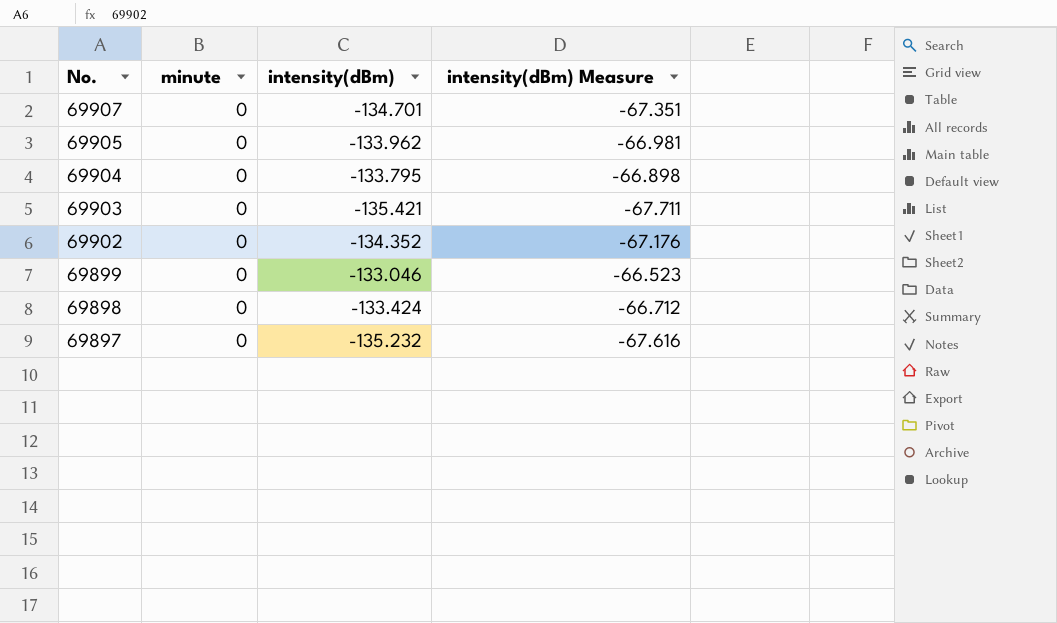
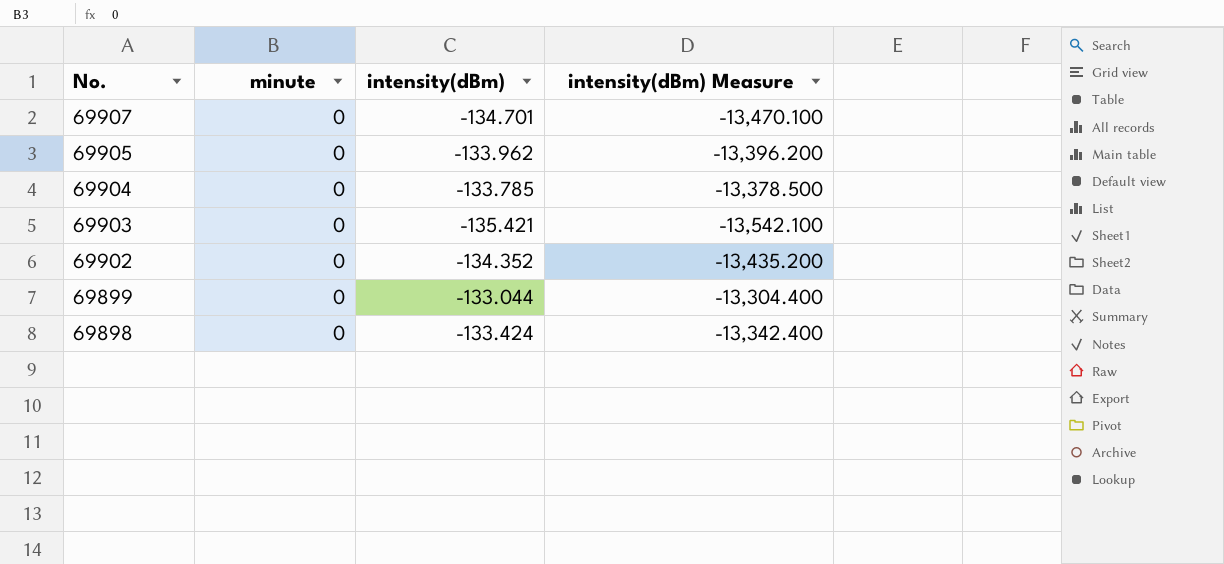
column intensity(dBm) Measure | formula: [intensity(dBm)] * 0.5 -> [intensity(dBm)] * 100
row 69897: 0 | -135.232 | -67.616 -> none
69904 | intensity(dBm): -133.795 -> -133.785
69899 | intensity(dBm): -133.046 -> -133.044

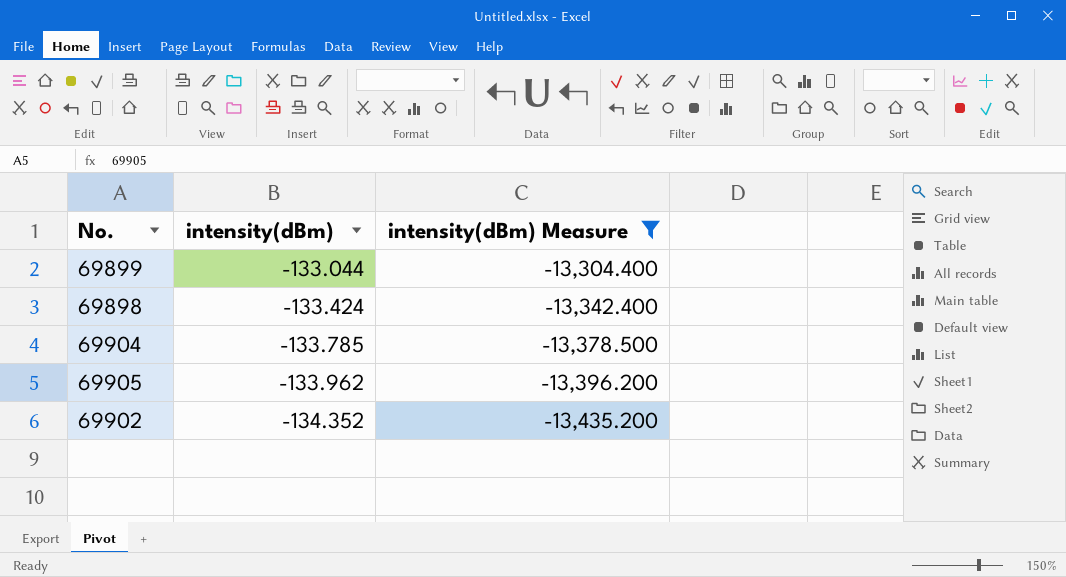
filter: none -> intensity(dBm) Measure >= -13,435.200
row order: No. descending -> intensity(dBm) descending
column minute | position: 2 -> none

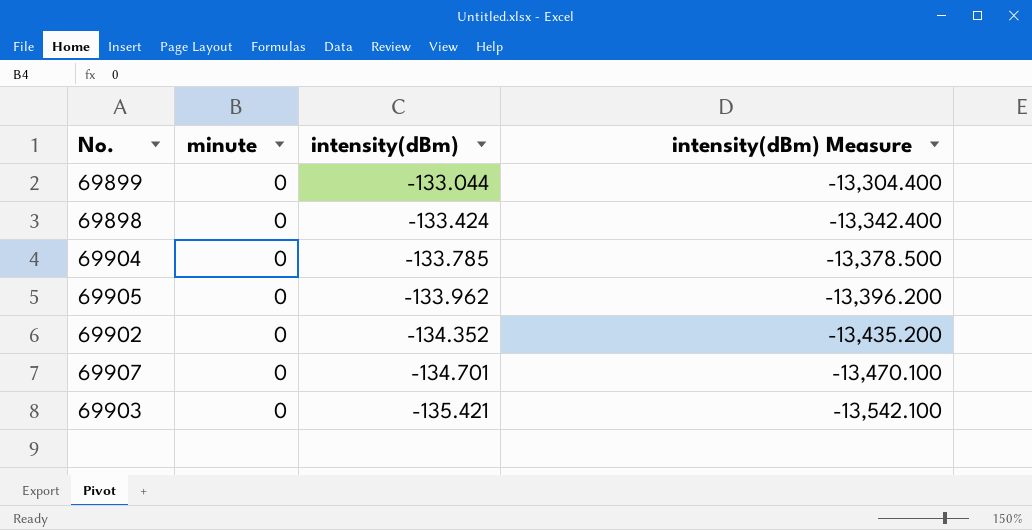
filter: intensity(dBm) Measure >= -13,435.200 -> none
column minute | position: none -> 2

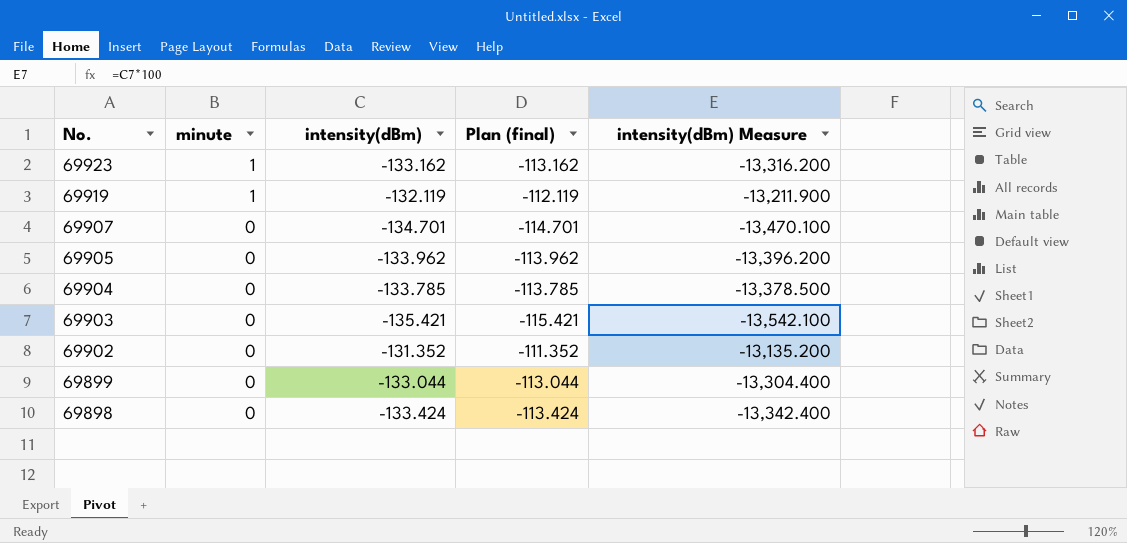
row order: intensity(dBm) descending -> No. descending
column Plan (final) | formula: none -> [intensity(dBm)] + 20
row 69923: none -> 1 | -133.162 | -113.162 | -13,316.200
row 69919: none -> 1 | -132.119 | -112.119 | -13,211.900
69902 | intensity(dBm): -134.352 -> -131.352
69902 | intensity(dBm) Measure: -13,435.200 -> -13,135.200

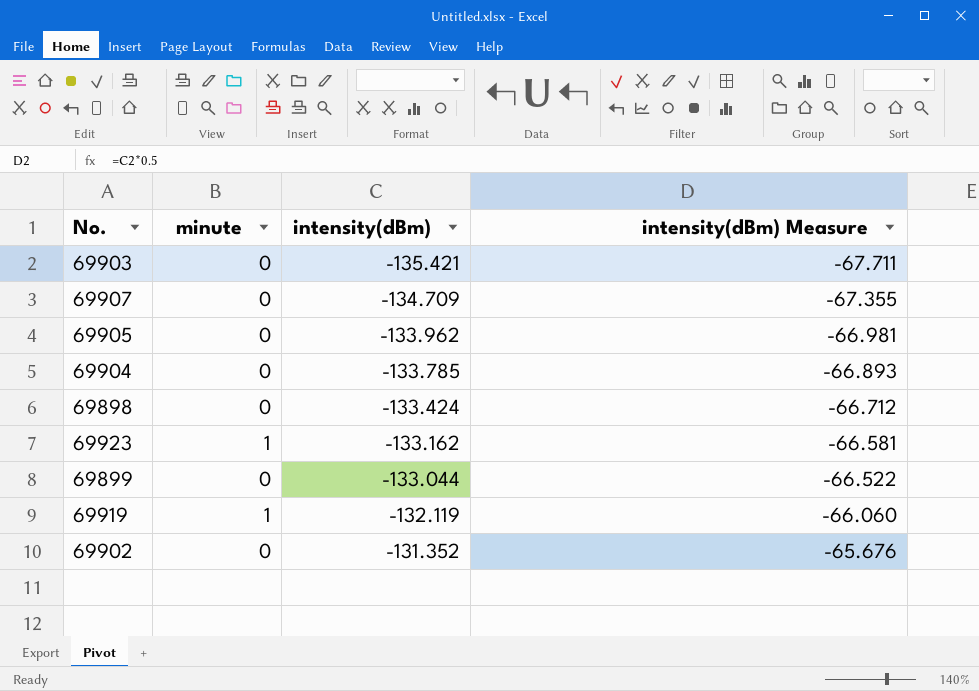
row order: No. descending -> intensity(dBm) ascending
column Plan (final) | formula: [intensity(dBm)] + 20 -> none
column intensity(dBm) Measure | formula: [intensity(dBm)] * 100 -> [intensity(dBm)] * 0.5
69907 | intensity(dBm): -134.701 -> -134.709

